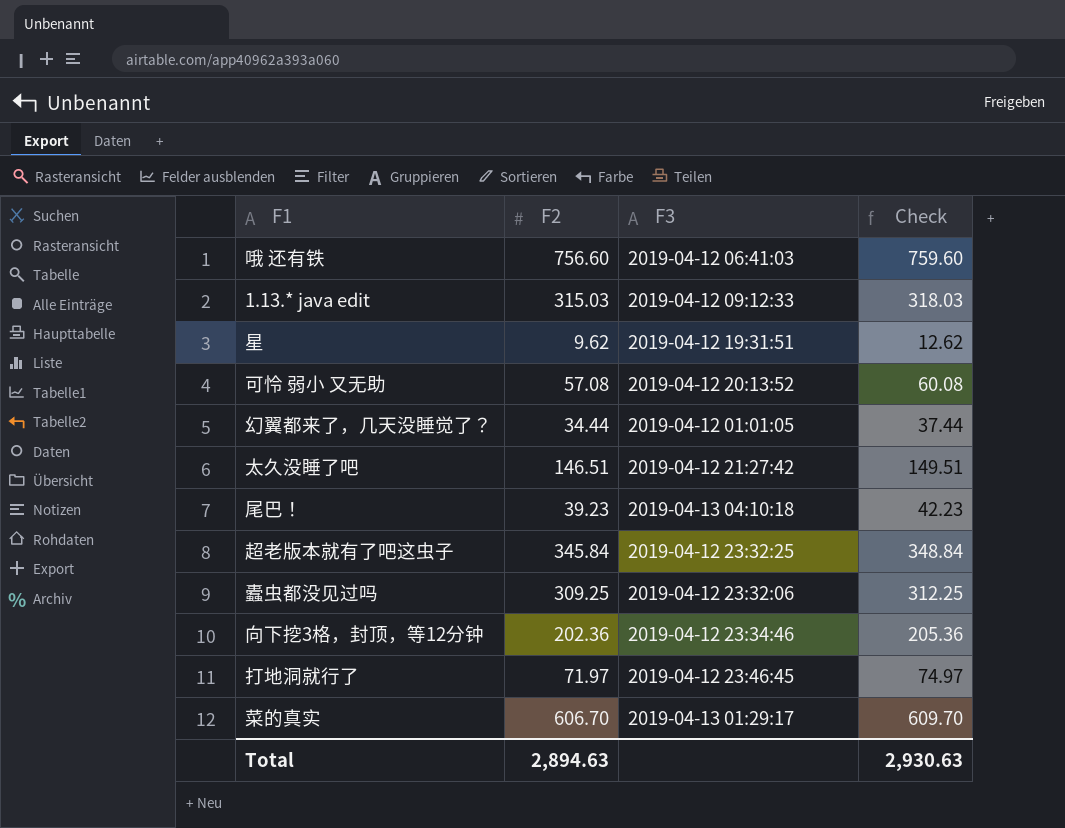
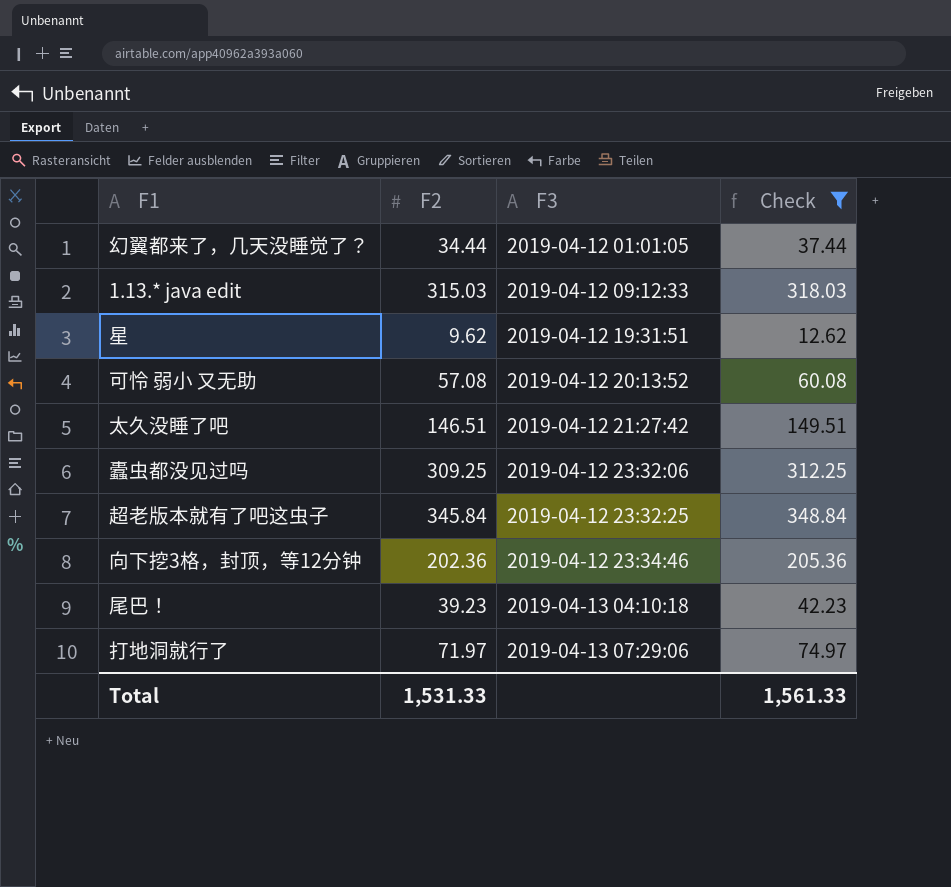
filter: none -> Check <= 348.84
row order: none -> F3 ascending
打地洞就行了 | F3: 2019-04-12 23:46:45 -> 2019-04-13 07:29:06
Total | F2: 2,894.63 -> 1,531.33
Total | Check: 2,930.63 -> 1,561.33

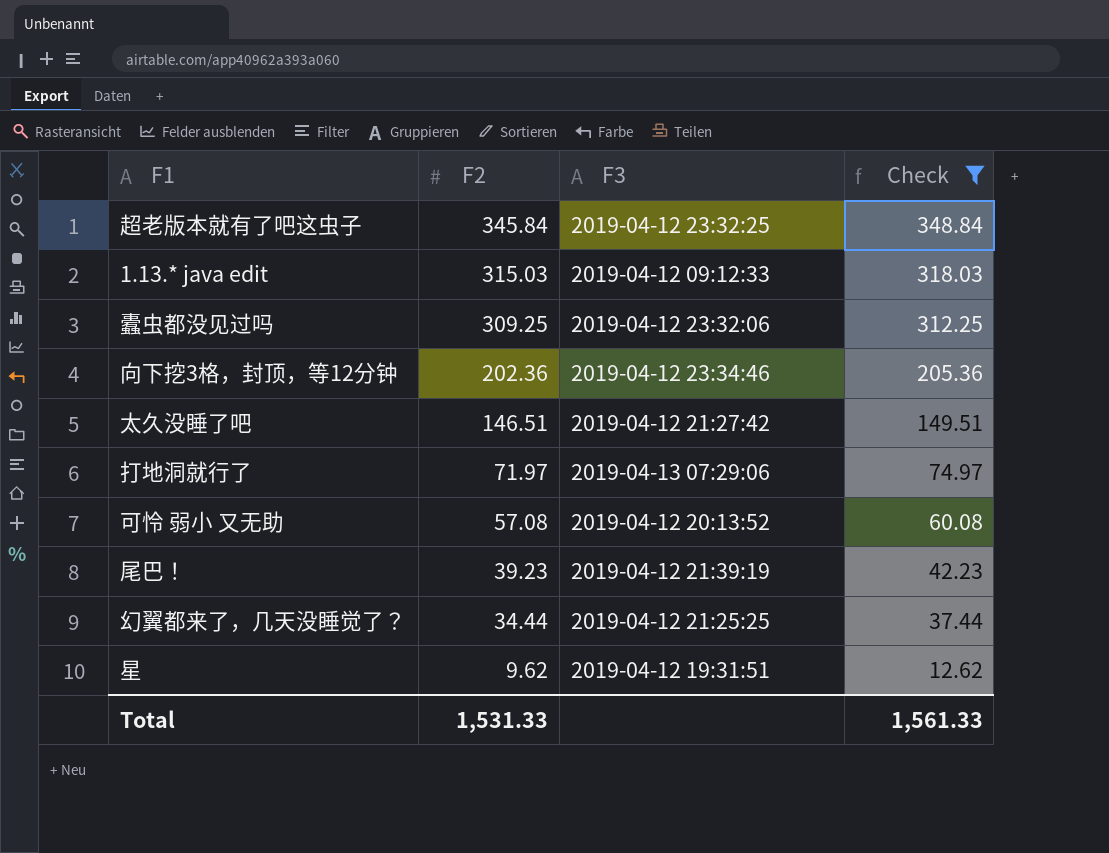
row order: F3 ascending -> F2 descending
尾巴！ | F3: 2019-04-13 04:10:18 -> 2019-04-12 21:39:19
幻翼都来了，几天没睡觉了？ | F3: 2019-04-12 01:01:05 -> 2019-04-12 21:25:25

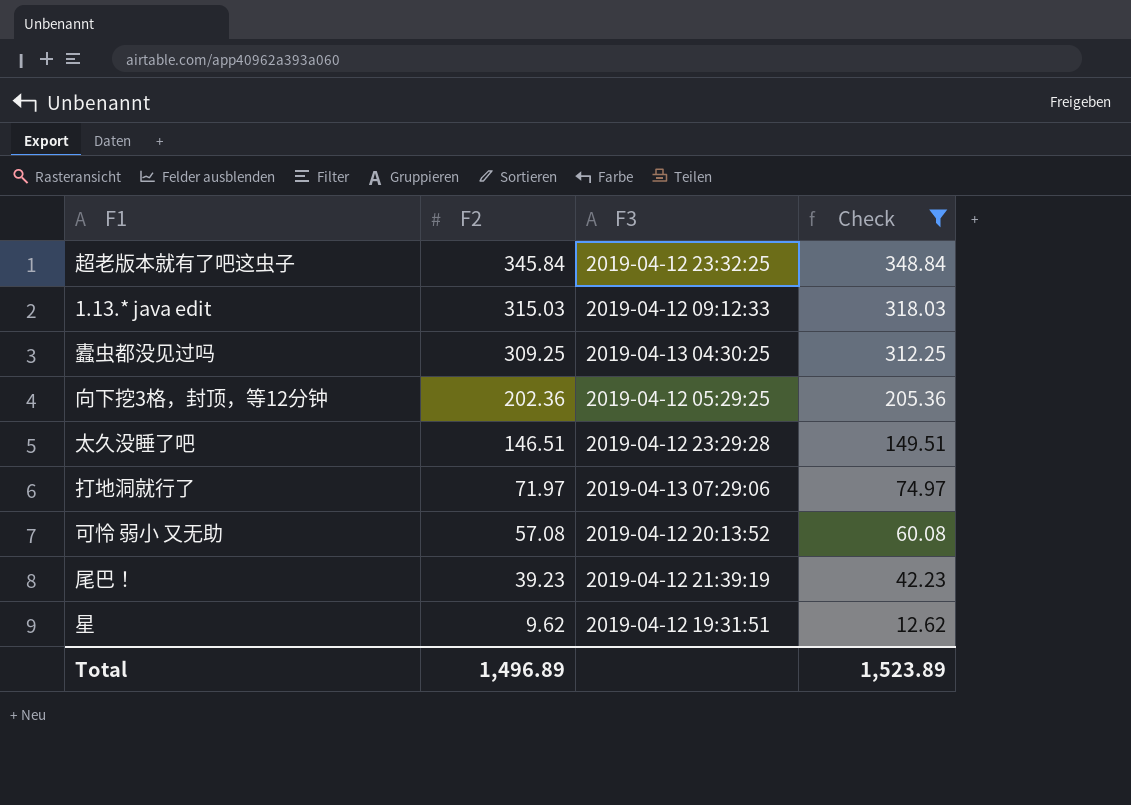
row 幻翼都来了，几天没睡觉了？: 34.44 | 2019-04-12 21:25:25 | 37.44 -> none
蠹虫都没见过吗 | F3: 2019-04-12 23:32:06 -> 2019-04-13 04:30:25
向下挖3格，封顶，等12分钟 | F3: 2019-04-12 23:34:46 -> 2019-04-12 05:29:25
太久没睡了吧 | F3: 2019-04-12 21:27:42 -> 2019-04-12 23:29:28
Total | F2: 1,531.33 -> 1,496.89
Total | Check: 1,561.33 -> 1,523.89

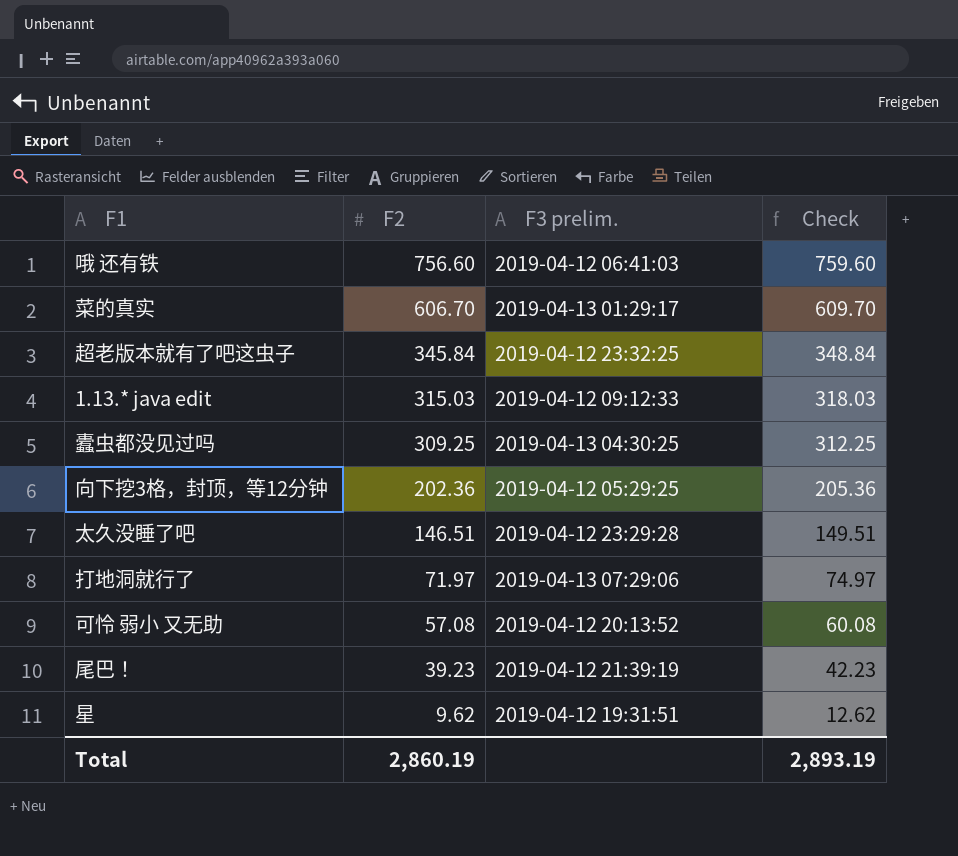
filter: Check <= 348.84 -> none
column name: F3 -> F3 prelim.
Total | F2: 1,496.89 -> 2,860.19
Total | Check: 1,523.89 -> 2,893.19

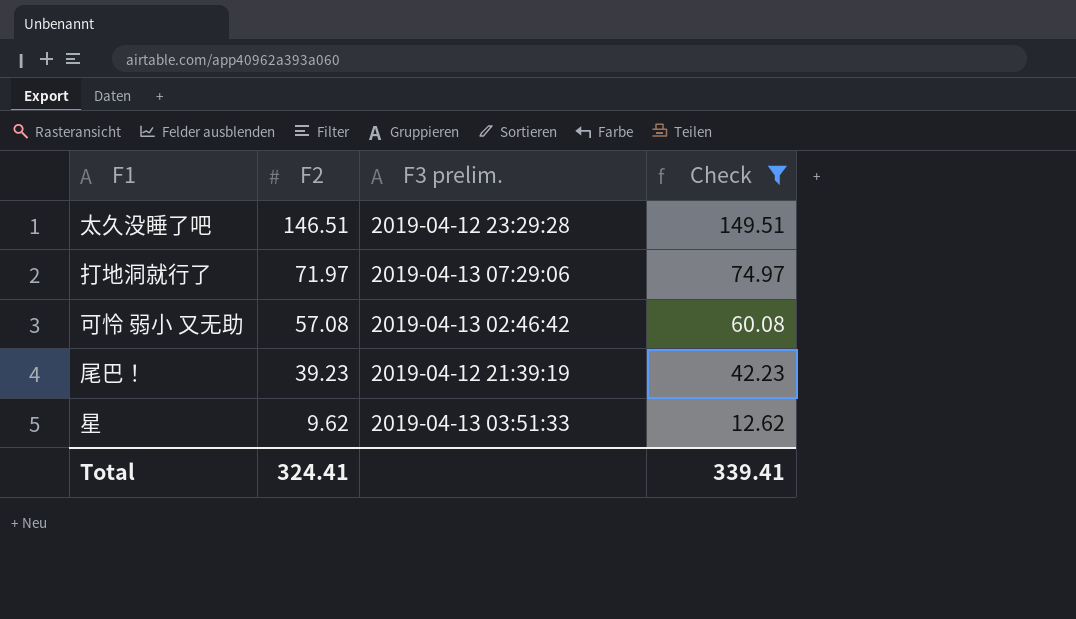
filter: none -> Check <= 149.51
可怜 弱小 又无助 | F3 prelim.: 2019-04-12 20:13:52 -> 2019-04-13 02:46:42
星 | F3 prelim.: 2019-04-12 19:31:51 -> 2019-04-13 03:51:33
Total | F2: 2,860.19 -> 324.41
Total | Check: 2,893.19 -> 339.41

